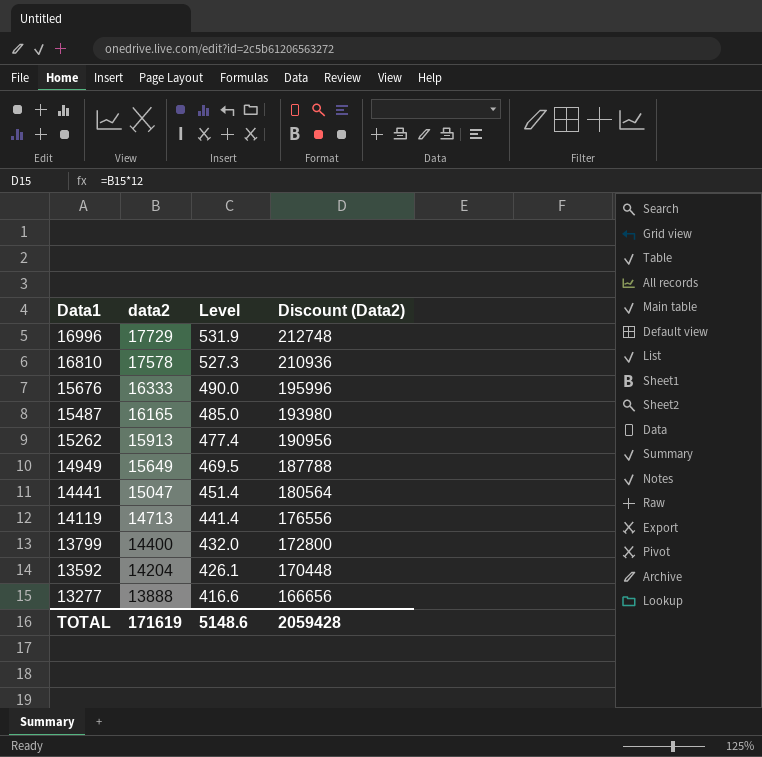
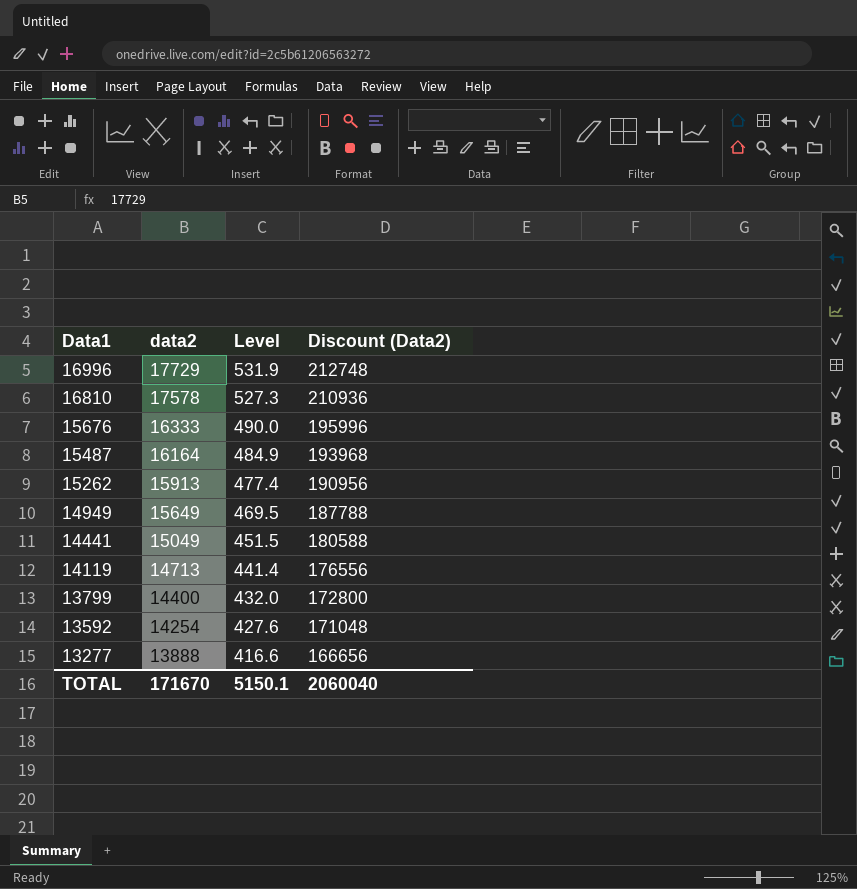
15487 | data2: 16165 -> 16164
15487 | Level: 485.0 -> 484.9
15487 | Discount (Data2): 193980 -> 193968
14441 | data2: 15047 -> 15049
14441 | Level: 451.4 -> 451.5
14441 | Discount (Data2): 180564 -> 180588
13592 | data2: 14204 -> 14254
13592 | Level: 426.1 -> 427.6
13592 | Discount (Data2): 170448 -> 171048
TOTAL | data2: 171619 -> 171670
TOTAL | Level: 5148.6 -> 5150.1
TOTAL | Discount (Data2): 2059428 -> 2060040

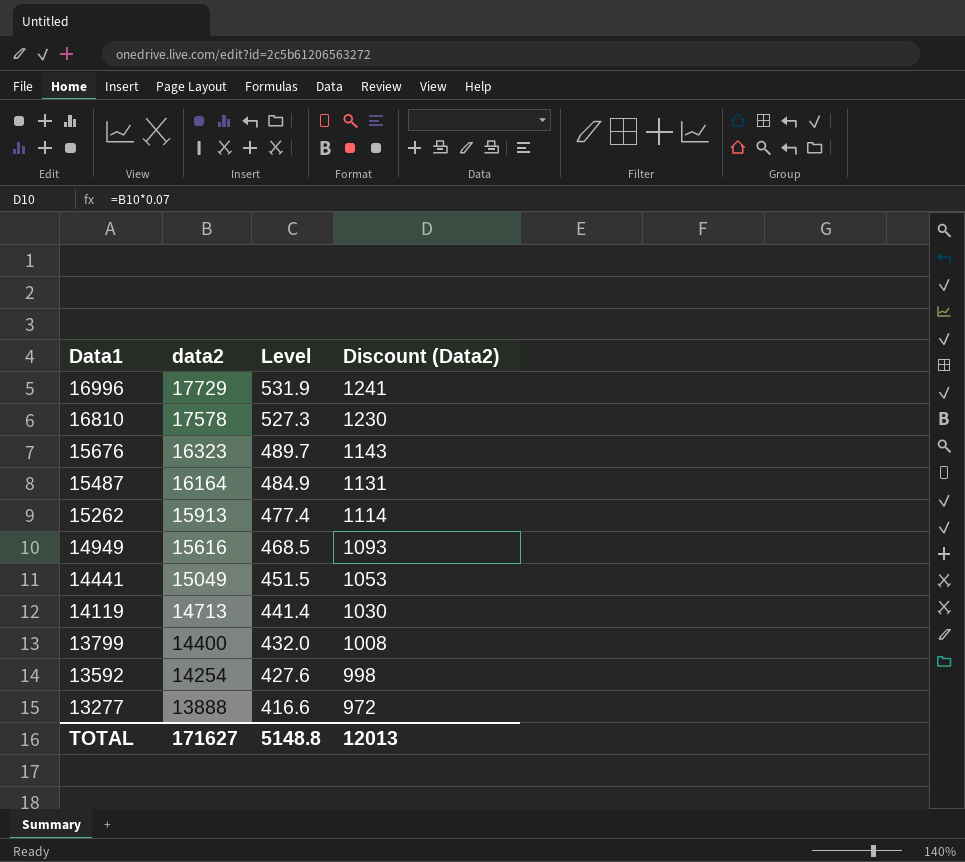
column Discount (Data2) | formula: [data2] * 12 -> [data2] * 0.07
15676 | data2: 16333 -> 16323
15676 | Level: 490.0 -> 489.7
14949 | data2: 15649 -> 15616
14949 | Level: 469.5 -> 468.5
TOTAL | data2: 171670 -> 171627
TOTAL | Level: 5150.1 -> 5148.8
TOTAL | Discount (Data2): 2060040 -> 12013

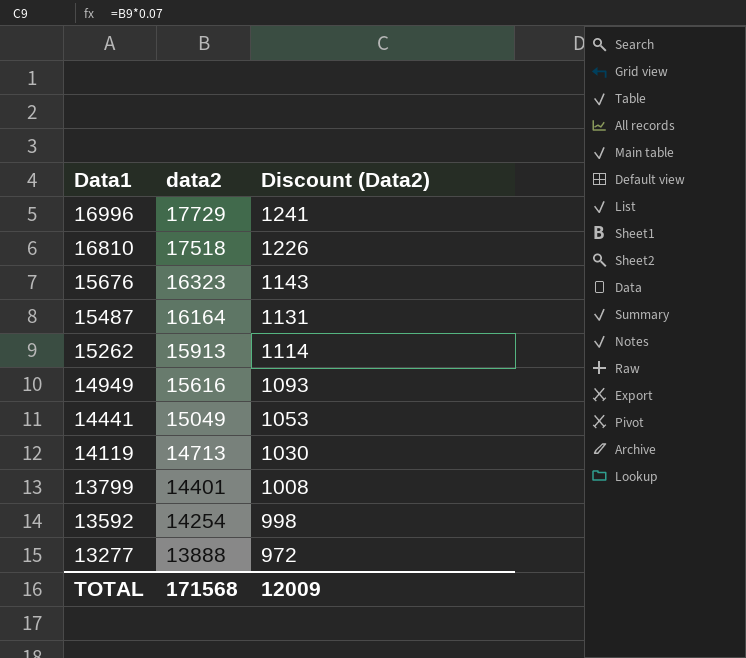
column Level | formula: [data2] * 0.03 -> none
16810 | data2: 17578 -> 17518
16810 | Discount (Data2): 1230 -> 1226
13799 | data2: 14400 -> 14401
TOTAL | data2: 171627 -> 171568
TOTAL | Discount (Data2): 12013 -> 12009

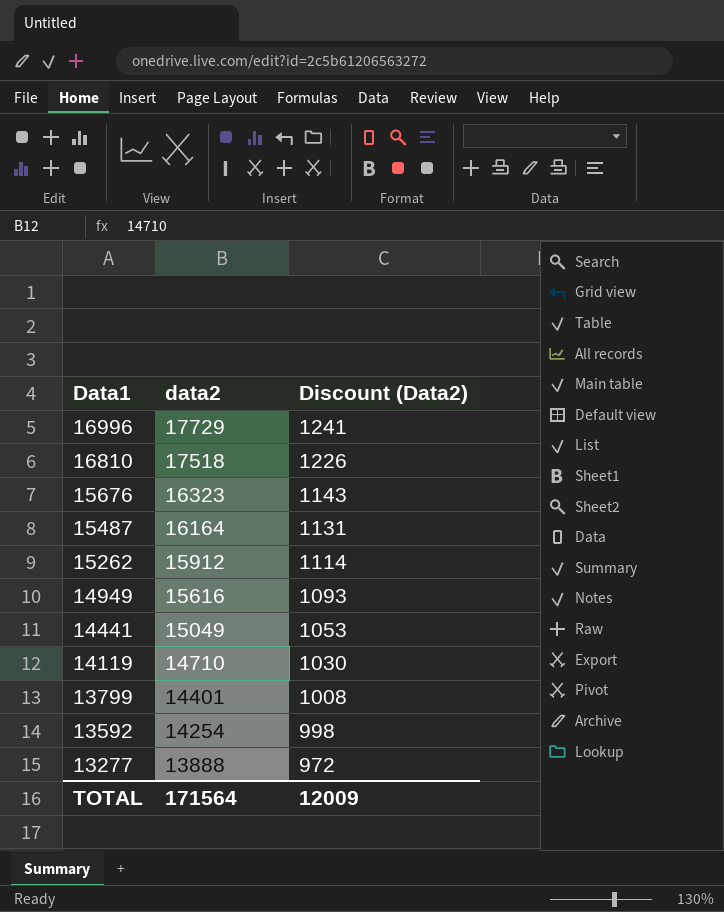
15262 | data2: 15913 -> 15912
14119 | data2: 14713 -> 14710
TOTAL | data2: 171568 -> 171564

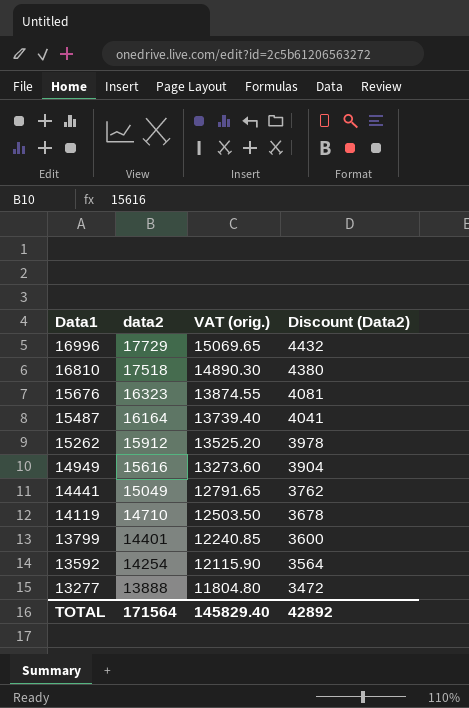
column VAT (orig.) | formula: none -> [data2] * 0.85
column Discount (Data2) | formula: [data2] * 0.07 -> [data2] * 0.25
TOTAL | Discount (Data2): 12009 -> 42892

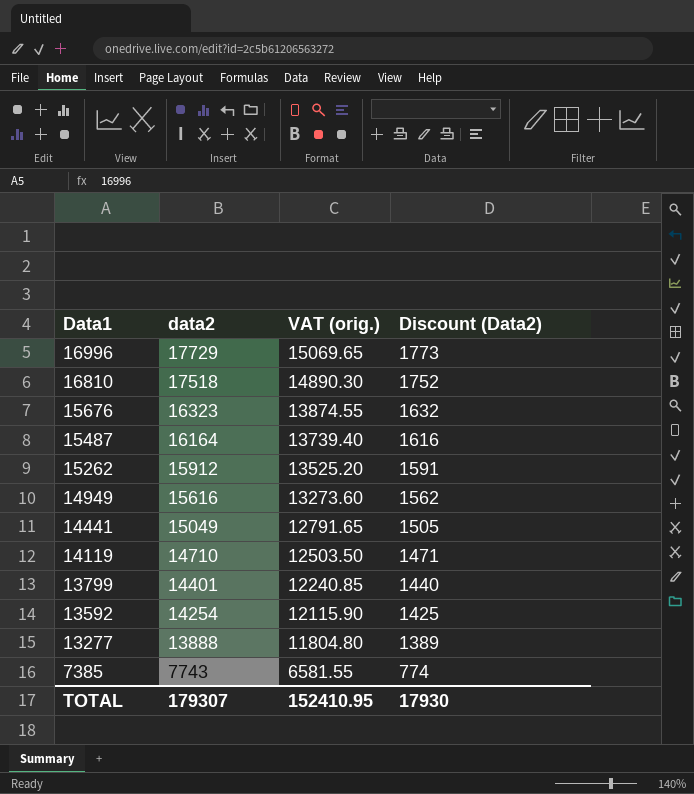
column Discount (Data2) | formula: [data2] * 0.25 -> [data2] * 0.1
row 7385: none -> 7743 | 6581.55 | 774
TOTAL | data2: 171564 -> 179307
TOTAL | VAT (orig.): 145829.40 -> 152410.95
TOTAL | Discount (Data2): 42892 -> 17930

